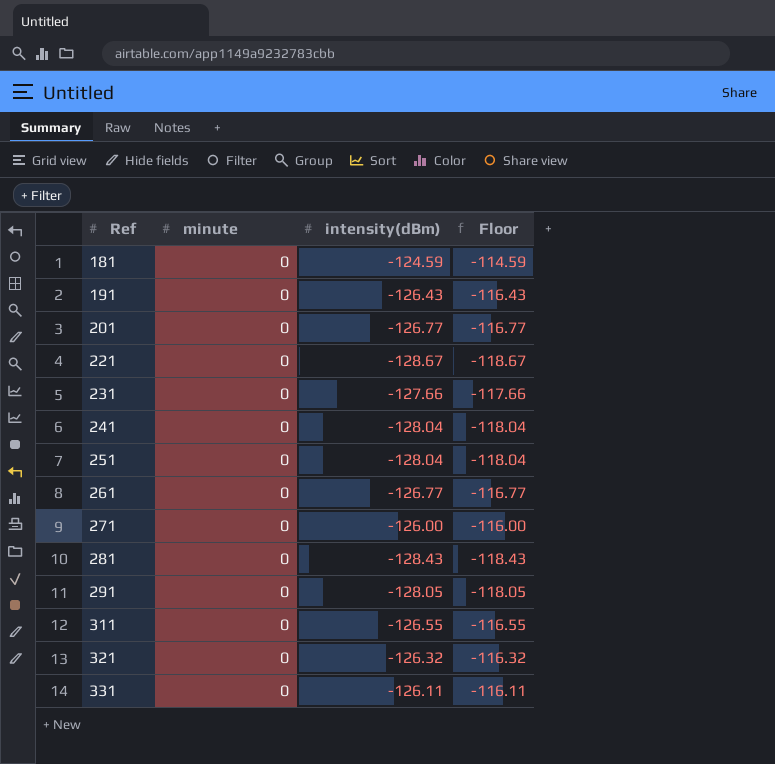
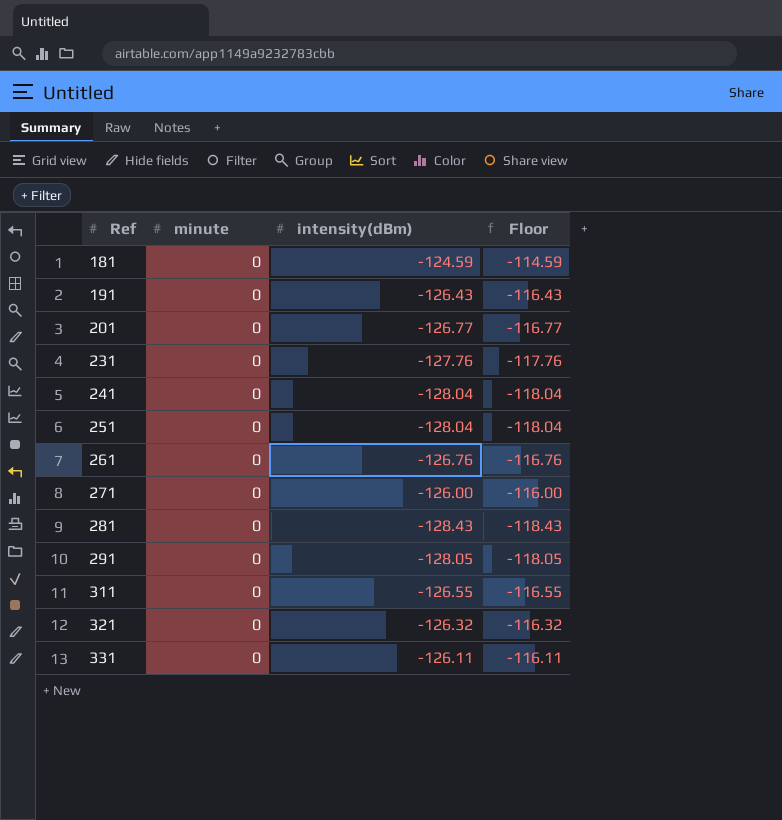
row 221: 0 | -128.67 | -118.67 -> none
231 | intensity(dBm): -127.66 -> -127.76
231 | Floor: -117.66 -> -117.76
261 | intensity(dBm): -126.77 -> -126.76
261 | Floor: -116.77 -> -116.76

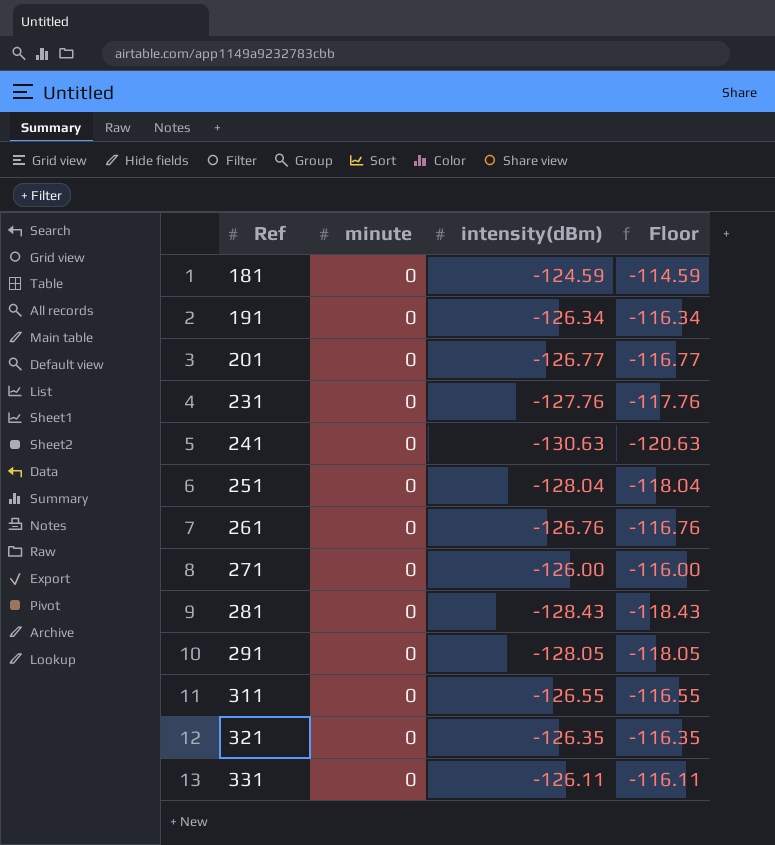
191 | intensity(dBm): -126.43 -> -126.34
191 | Floor: -116.43 -> -116.34
241 | intensity(dBm): -128.04 -> -130.63
241 | Floor: -118.04 -> -120.63
321 | intensity(dBm): -126.32 -> -126.35
321 | Floor: -116.32 -> -116.35

